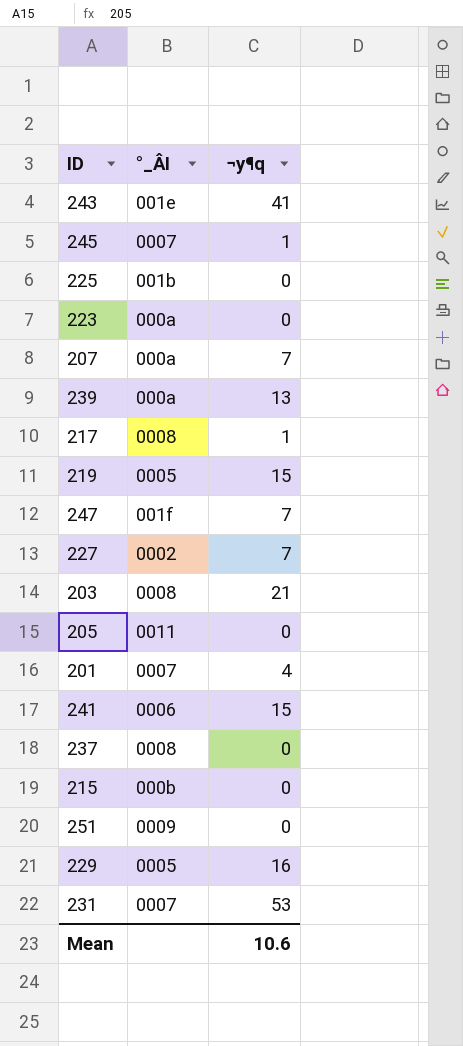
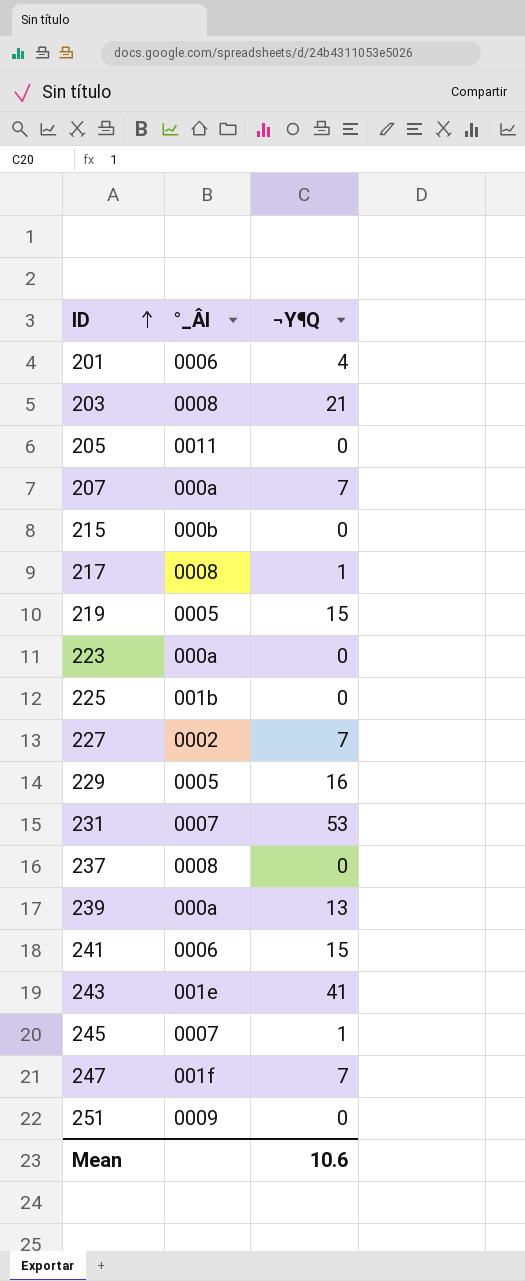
row order: none -> ID ascending
column name: ¬y¶q -> ¬Y¶Q
201 | °_ÂI: 0007 -> 0006

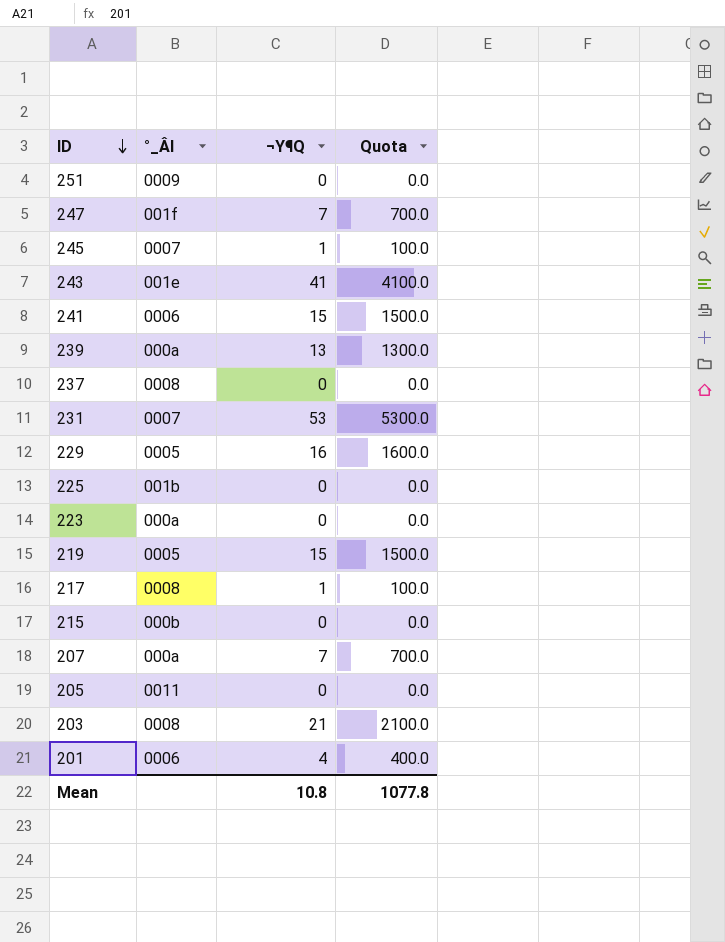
row order: ID ascending -> ID descending
column Quota | formula: none -> [¬Y¶Q] * 100
row 227: 0002 | 7 -> none
Mean | ¬Y¶Q: 10.6 -> 10.8

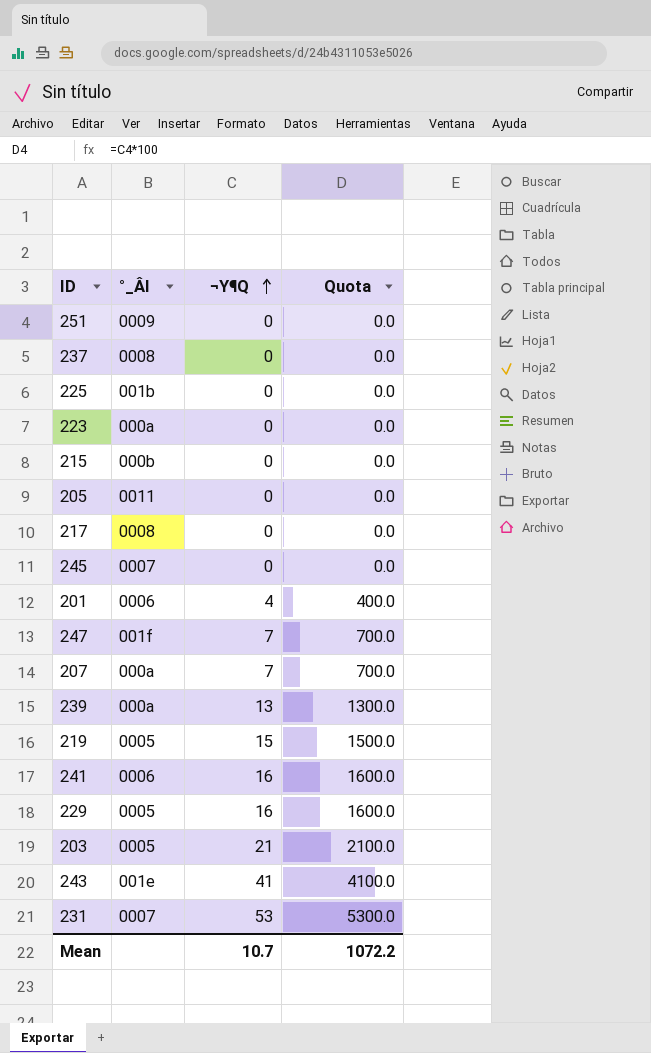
row order: ID descending -> ¬Y¶Q ascending
217 | ¬Y¶Q: 1 -> 0
217 | Quota: 100.0 -> 0.0
245 | ¬Y¶Q: 1 -> 0
245 | Quota: 100.0 -> 0.0
241 | ¬Y¶Q: 15 -> 16
241 | Quota: 1500.0 -> 1600.0
203 | °_ÂI: 0008 -> 0005
Mean | ¬Y¶Q: 10.8 -> 10.7
Mean | Quota: 1077.8 -> 1072.2

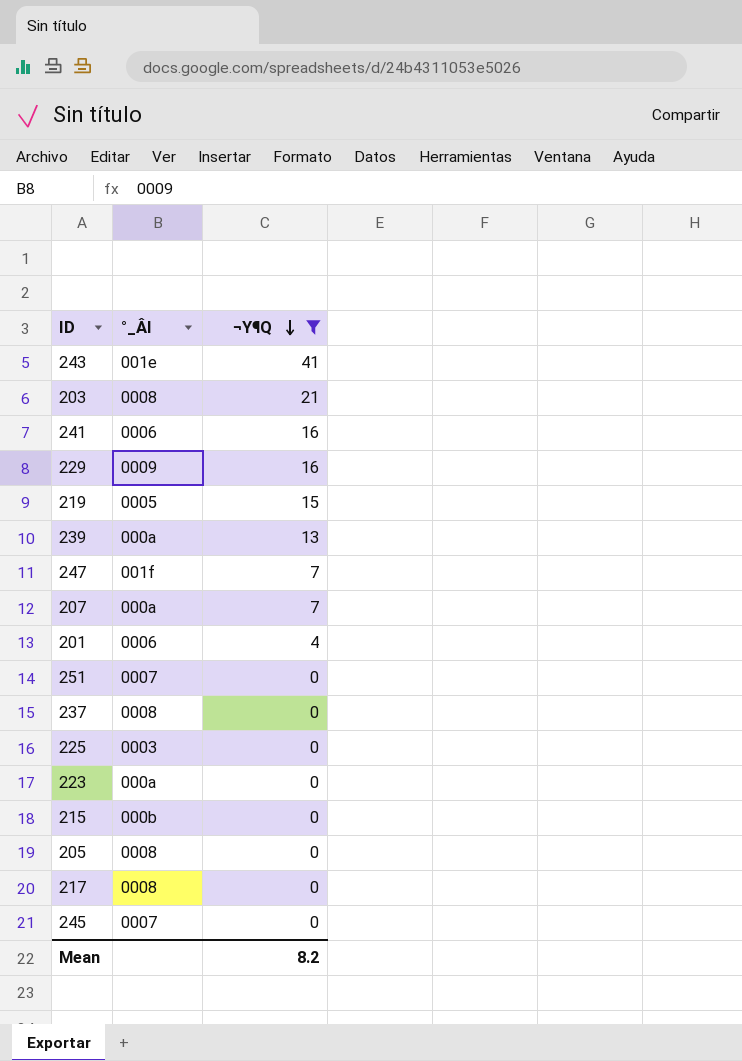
filter: none -> ¬Y¶Q != 53
row order: ¬Y¶Q ascending -> ¬Y¶Q descending
column Quota | formula: [¬Y¶Q] * 100 -> none
203 | °_ÂI: 0005 -> 0008
229 | °_ÂI: 0005 -> 0009
251 | °_ÂI: 0009 -> 0007
225 | °_ÂI: 001b -> 0003
205 | °_ÂI: 0011 -> 0008
Mean | ¬Y¶Q: 10.7 -> 8.2

